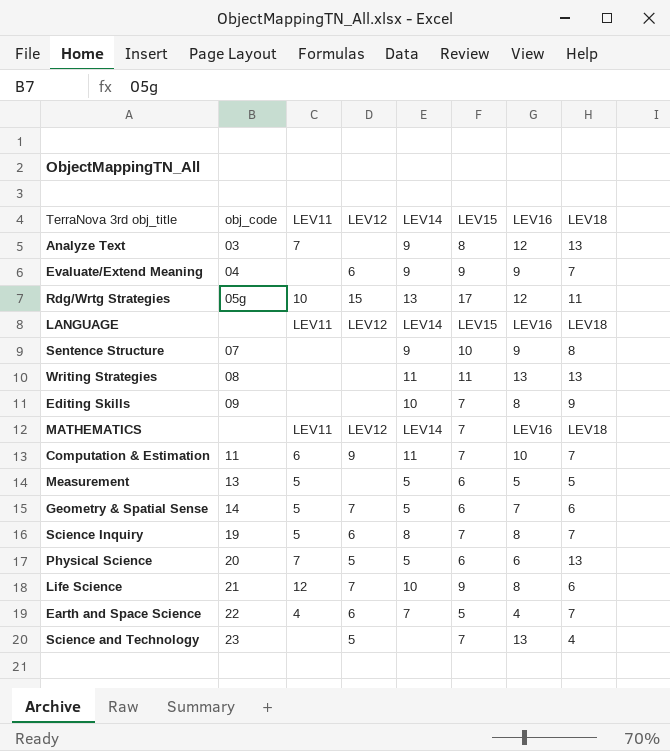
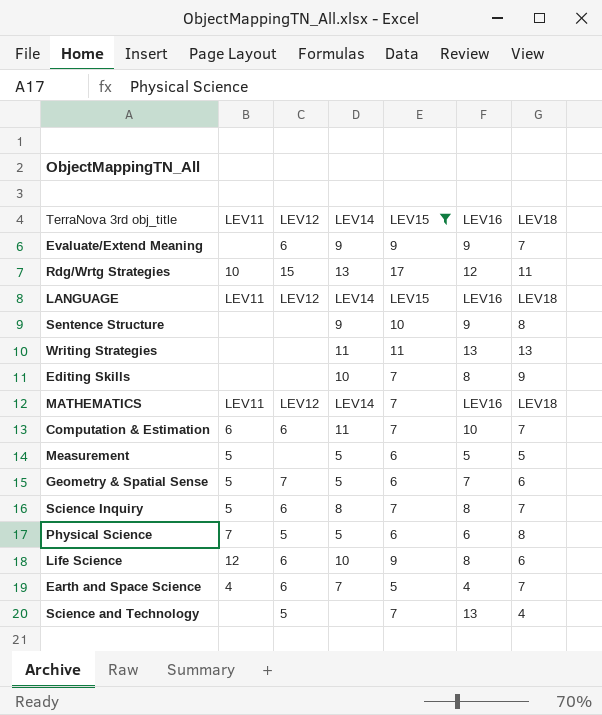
filter: none -> LEV15 != 8
column obj_code | position: 2 -> none
Computation & Estimation | LEV12: 9 -> 6
Physical Science | LEV18: 13 -> 8
Life Science | LEV12: 7 -> 6

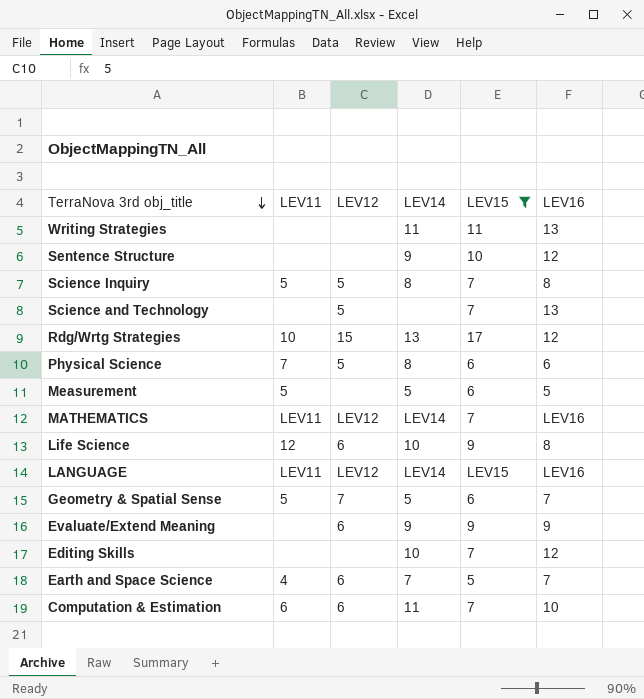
row order: none -> TerraNova 3rd obj_title descending
column LEV18 | position: 7 -> none
Sentence Structure | LEV16: 9 -> 12
Science Inquiry | LEV12: 6 -> 5
Physical Science | LEV14: 5 -> 8
Editing Skills | LEV16: 8 -> 12
Earth and Space Science | LEV16: 4 -> 7

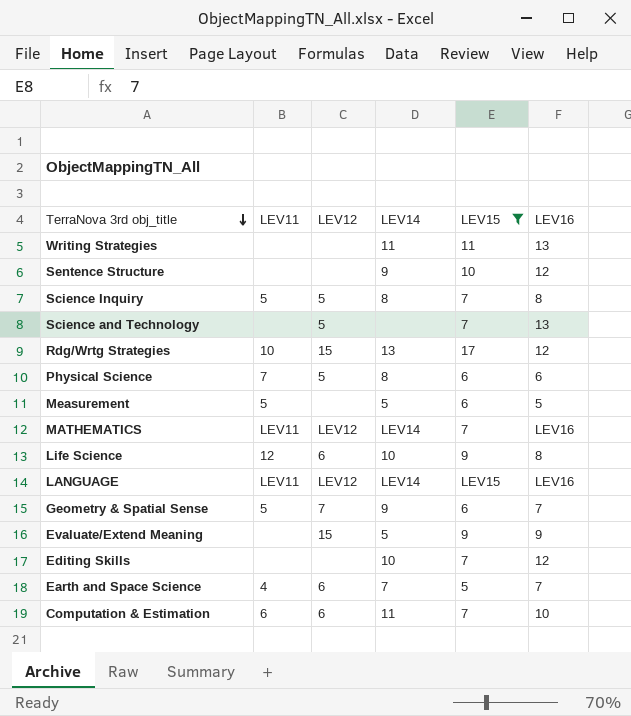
Geometry & Spatial Sense | LEV14: 5 -> 9
Evaluate/Extend Meaning | LEV12: 6 -> 15
Evaluate/Extend Meaning | LEV14: 9 -> 5

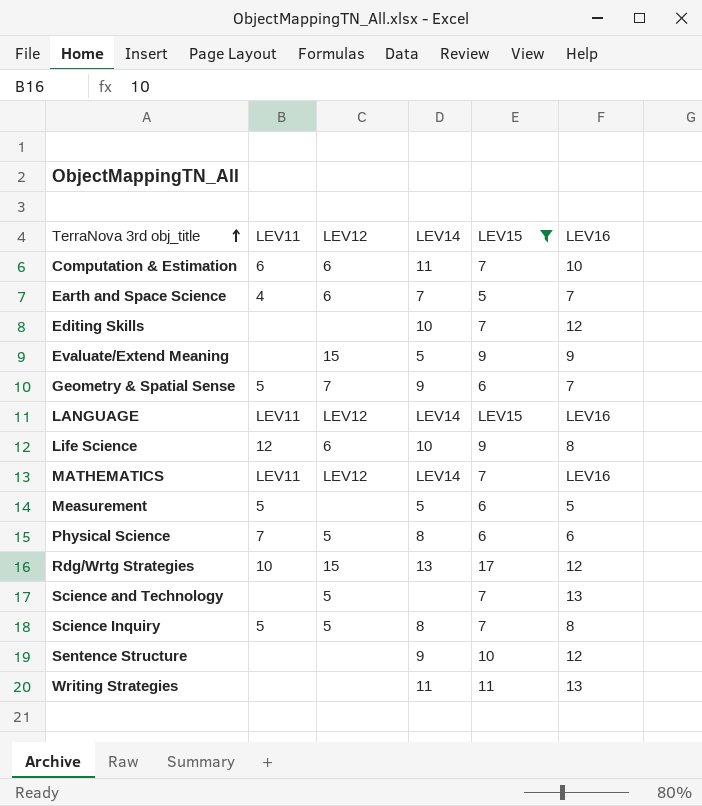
row order: TerraNova 3rd obj_title descending -> TerraNova 3rd obj_title ascending

